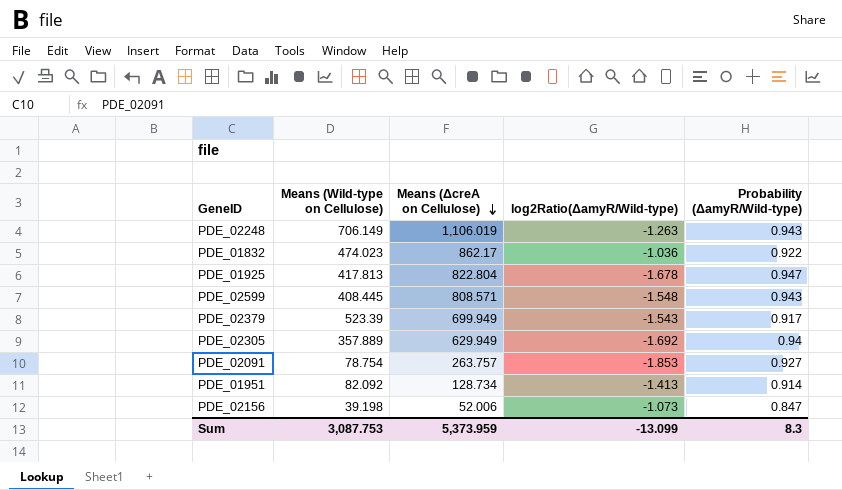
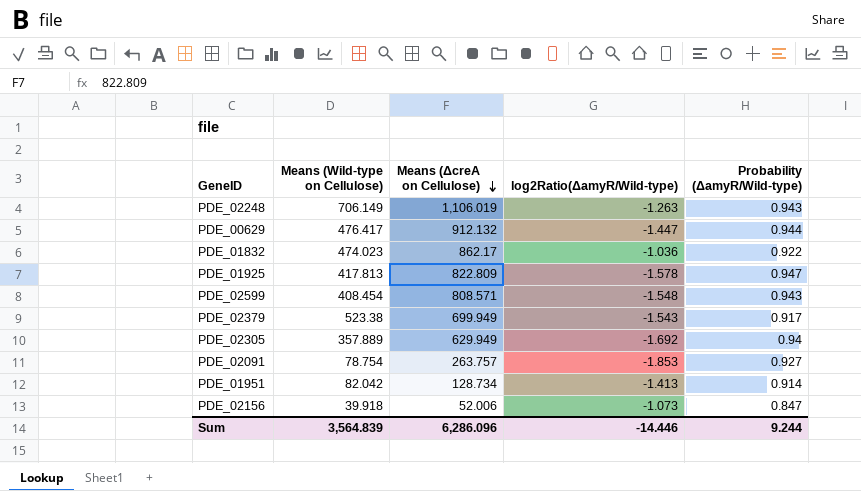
row PDE_00629: none -> 476.417 | 912.132 | -1.447 | 0.944
PDE_01925 | Means (ΔcreA on Cellulose): 822.804 -> 822.809
PDE_01925 | log2Ratio(ΔamyR/Wild-type): -1.678 -> -1.578
PDE_02599 | Means (Wild-type on Cellulose): 408.445 -> 408.454
PDE_02379 | Means (Wild-type on Cellulose): 523.39 -> 523.38
PDE_01951 | Means (Wild-type on Cellulose): 82.092 -> 82.042
PDE_02156 | Means (Wild-type on Cellulose): 39.198 -> 39.918
Sum | Means (Wild-type on Cellulose): 3,087.753 -> 3,564.839
Sum | Means (ΔcreA on Cellulose): 5,373.959 -> 6,286.096
Sum | log2Ratio(ΔamyR/Wild-type): -13.099 -> -14.446
Sum | Probability (ΔamyR/Wild-type): 8.3 -> 9.244

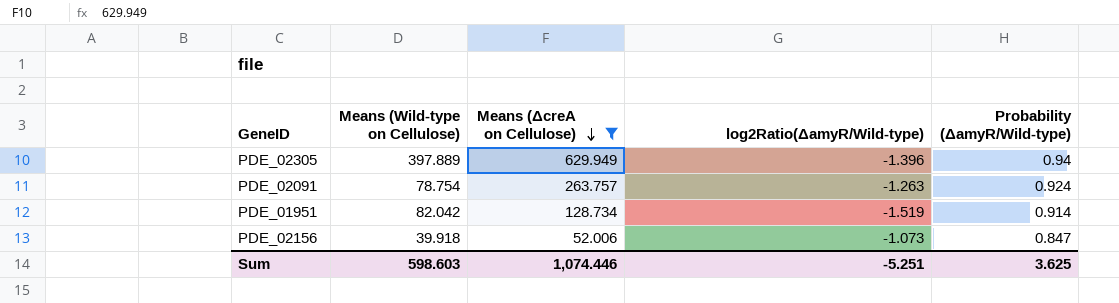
filter: none -> Means (ΔcreA on Cellulose) <= 629.949
PDE_02305 | Means (Wild-type on Cellulose): 357.889 -> 397.889
PDE_02305 | log2Ratio(ΔamyR/Wild-type): -1.692 -> -1.396
PDE_02091 | log2Ratio(ΔamyR/Wild-type): -1.853 -> -1.263
PDE_02091 | Probability (ΔamyR/Wild-type): 0.927 -> 0.924
PDE_01951 | log2Ratio(ΔamyR/Wild-type): -1.413 -> -1.519
Sum | Means (Wild-type on Cellulose): 3,564.839 -> 598.603
Sum | Means (ΔcreA on Cellulose): 6,286.096 -> 1,074.446
Sum | log2Ratio(ΔamyR/Wild-type): -14.446 -> -5.251
Sum | Probability (ΔamyR/Wild-type): 9.244 -> 3.625

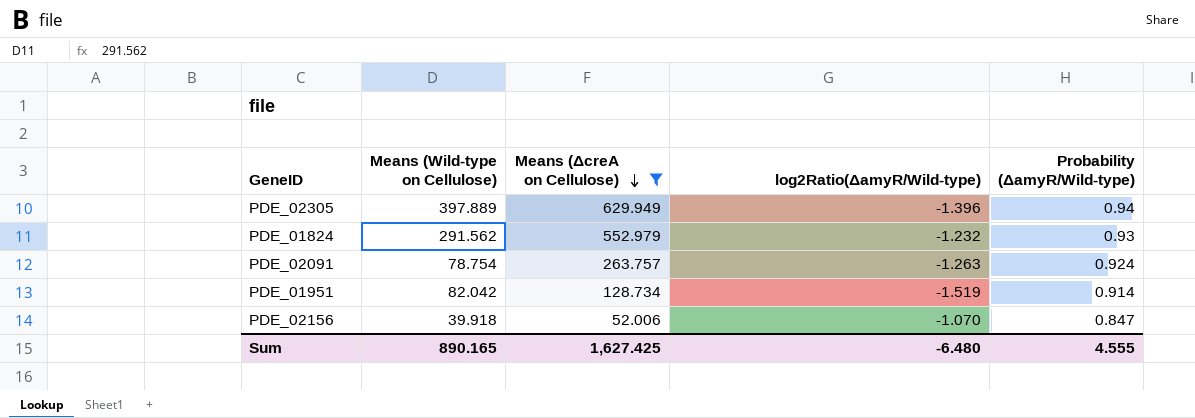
row PDE_01824: none -> 291.562 | 552.979 | -1.232 | 0.93
PDE_02156 | log2Ratio(ΔamyR/Wild-type): -1.073 -> -1.070
Sum | Means (Wild-type on Cellulose): 598.603 -> 890.165
Sum | Means (ΔcreA on Cellulose): 1,074.446 -> 1,627.425
Sum | log2Ratio(ΔamyR/Wild-type): -5.251 -> -6.480
Sum | Probability (ΔamyR/Wild-type): 3.625 -> 4.555

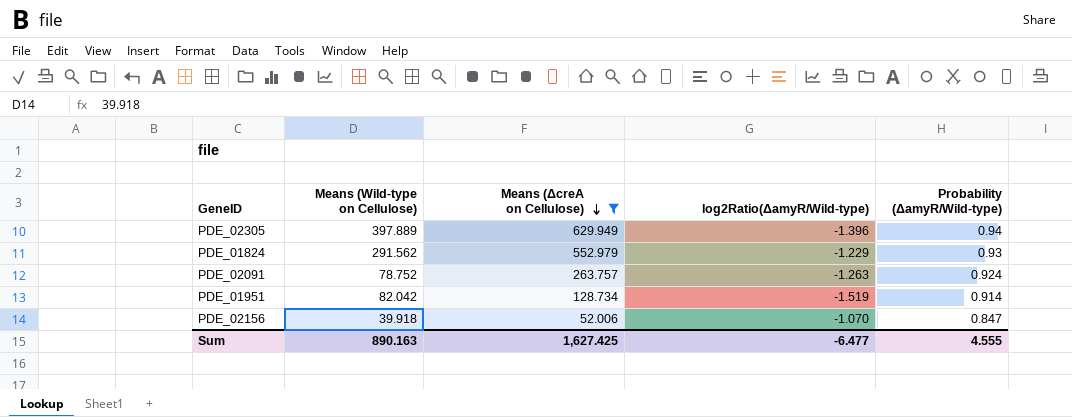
PDE_01824 | log2Ratio(ΔamyR/Wild-type): -1.232 -> -1.229
PDE_02091 | Means (Wild-type on Cellulose): 78.754 -> 78.752
Sum | Means (Wild-type on Cellulose): 890.165 -> 890.163
Sum | log2Ratio(ΔamyR/Wild-type): -6.480 -> -6.477

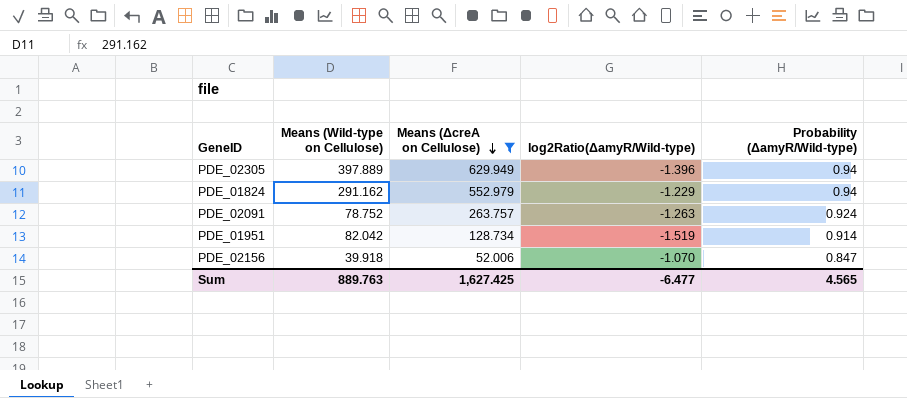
PDE_01824 | Means (Wild-type on Cellulose): 291.562 -> 291.162
PDE_01824 | Probability (ΔamyR/Wild-type): 0.93 -> 0.94
Sum | Means (Wild-type on Cellulose): 890.163 -> 889.763
Sum | Probability (ΔamyR/Wild-type): 4.555 -> 4.565

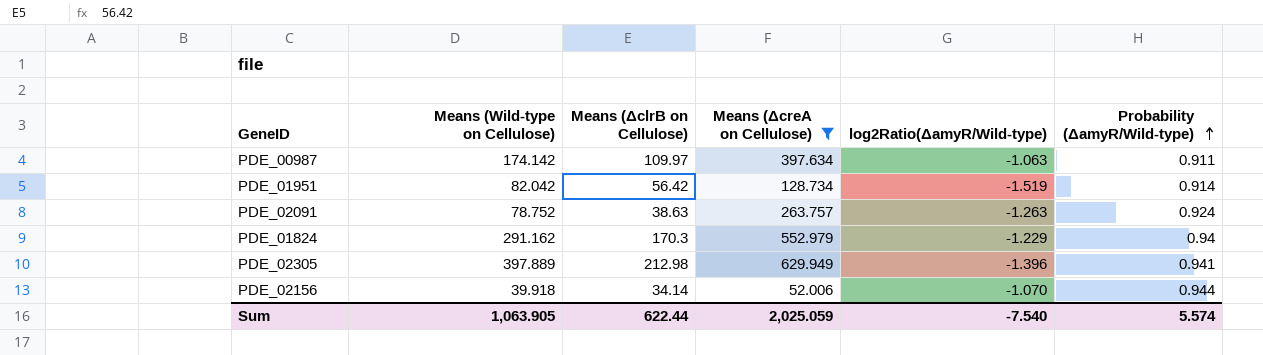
row order: Means (ΔcreA on Cellulose) descending -> Probability (ΔamyR/Wild-type) ascending
column Means (ΔclrB on Cellulose) | position: none -> 3
row PDE_00987: none -> 174.142 | 109.97 | 397.634 | -1.063 | 0.911
PDE_02305 | Probability (ΔamyR/Wild-type): 0.94 -> 0.941
PDE_02156 | Probability (ΔamyR/Wild-type): 0.847 -> 0.944
Sum | Means (Wild-type on Cellulose): 889.763 -> 1,063.905
Sum | Means (ΔcreA on Cellulose): 1,627.425 -> 2,025.059
Sum | log2Ratio(ΔamyR/Wild-type): -6.477 -> -7.540
Sum | Probability (ΔamyR/Wild-type): 4.565 -> 5.574

